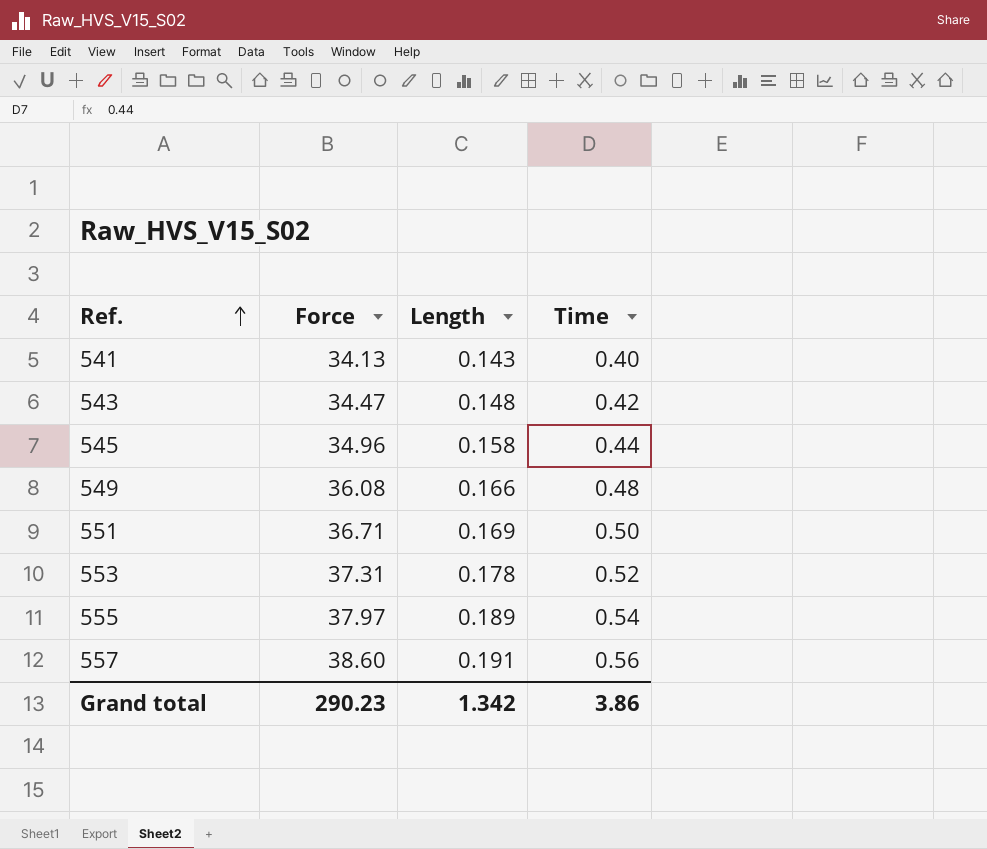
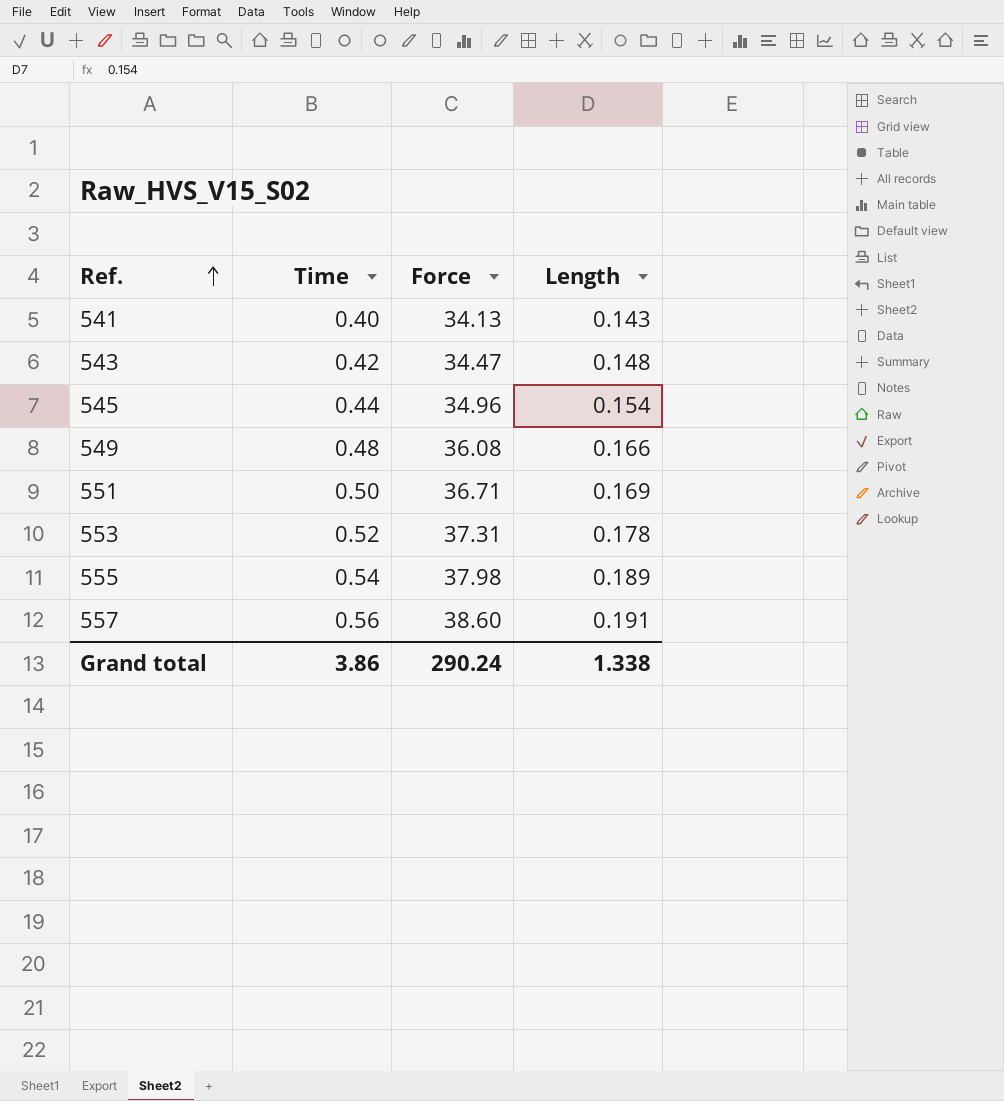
column Time | position: 4 -> 2
545 | Length: 0.158 -> 0.154
555 | Force: 37.97 -> 37.98
Grand total | Force: 290.23 -> 290.24
Grand total | Length: 1.342 -> 1.338

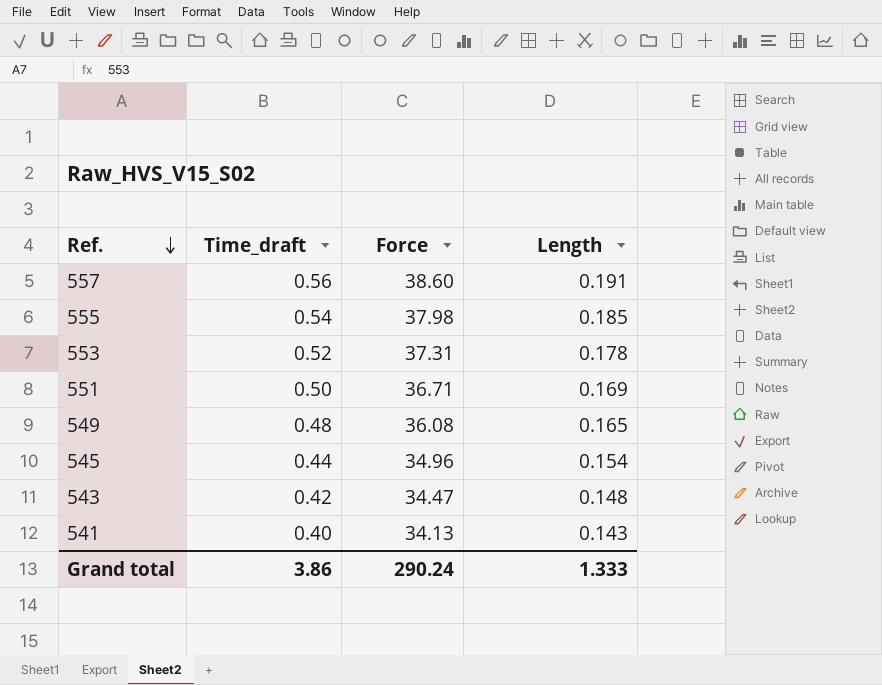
row order: Ref. ascending -> Ref. descending
column name: Time -> Time_draft
555 | Length: 0.189 -> 0.185
549 | Length: 0.166 -> 0.165
Grand total | Length: 1.338 -> 1.333

